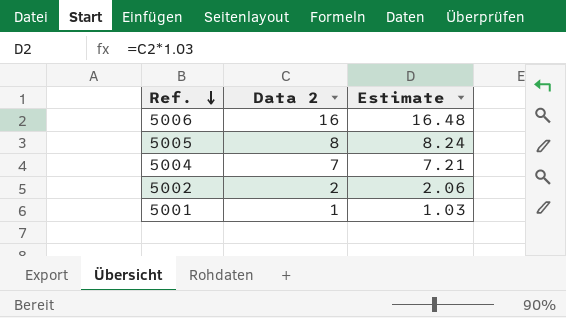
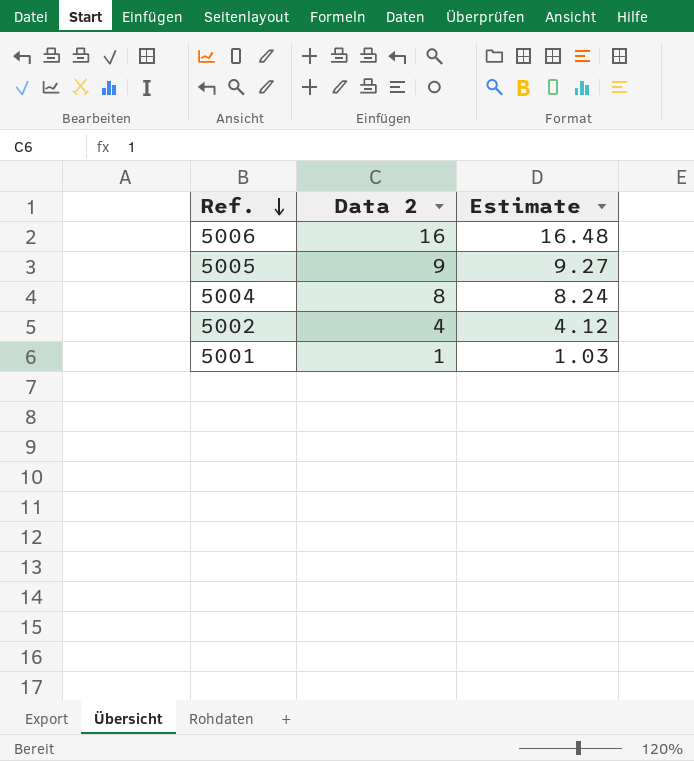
5005 | Data 2: 8 -> 9
5005 | Estimate: 8.24 -> 9.27
5004 | Data 2: 7 -> 8
5004 | Estimate: 7.21 -> 8.24
5002 | Data 2: 2 -> 4
5002 | Estimate: 2.06 -> 4.12

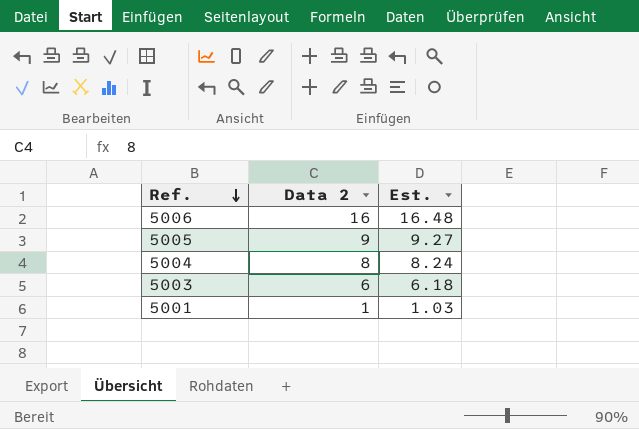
column name: Estimate -> Est.
row 5002: 4 | 4.12 -> none
row 5003: none -> 6 | 6.18

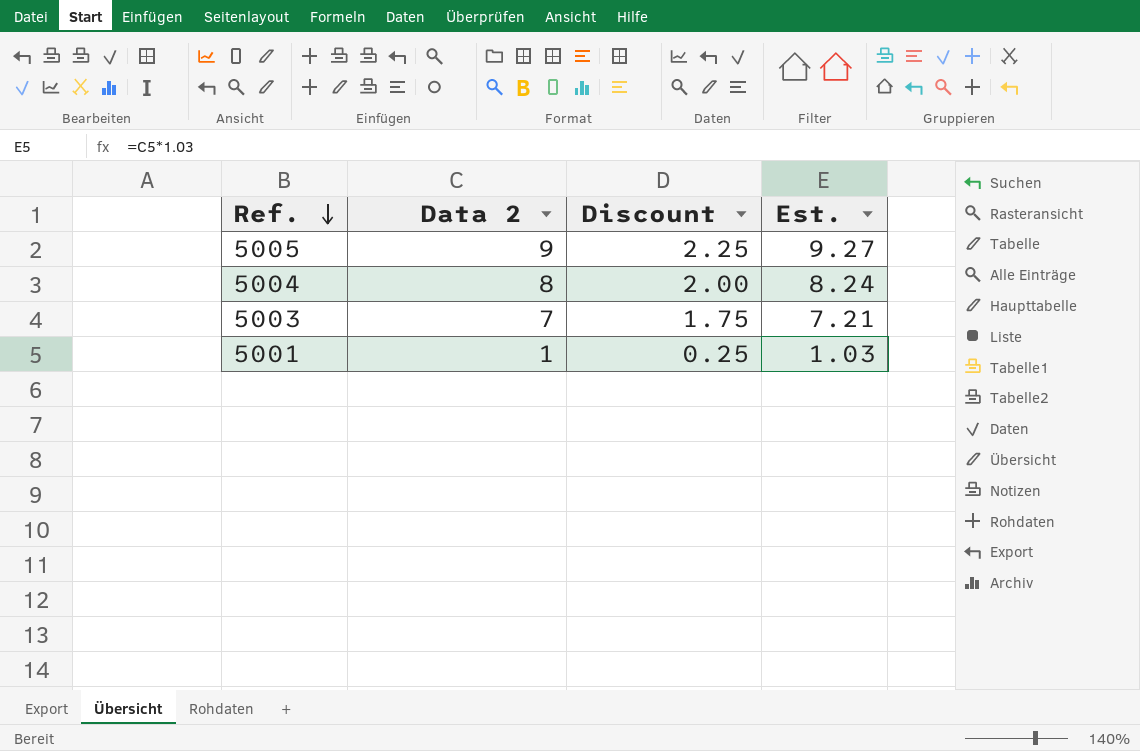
column Discount | formula: none -> [Data 2] * 0.25
row 5006: 16 | 16.48 -> none
5003 | Data 2: 6 -> 7
5003 | Est.: 6.18 -> 7.21

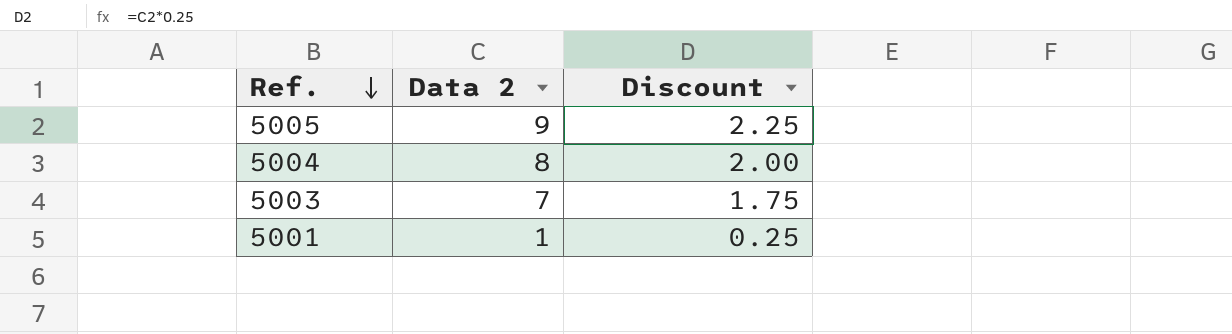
column Est. | formula: [Data 2] * 1.03 -> none

